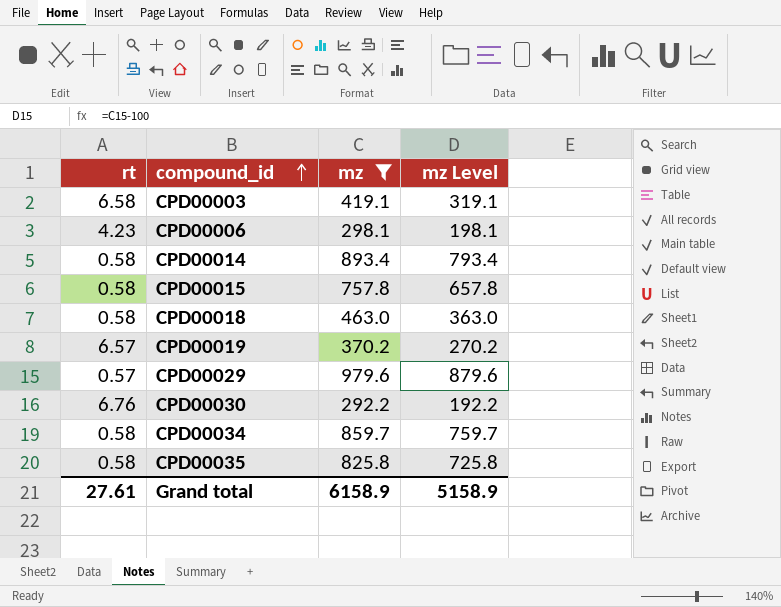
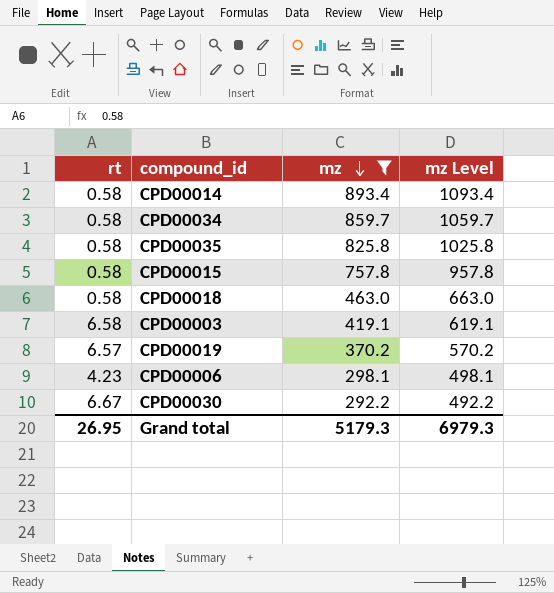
row order: compound_id ascending -> mz descending
column mz Level | formula: [mz] - 100 -> [mz] + 200
row CPD00029: 0.57 | 979.6 | 879.6 -> none
CPD00030 | rt: 6.76 -> 6.67
Grand total | rt: 27.61 -> 26.95
Grand total | mz: 6158.9 -> 5179.3
Grand total | mz Level: 5158.9 -> 6979.3

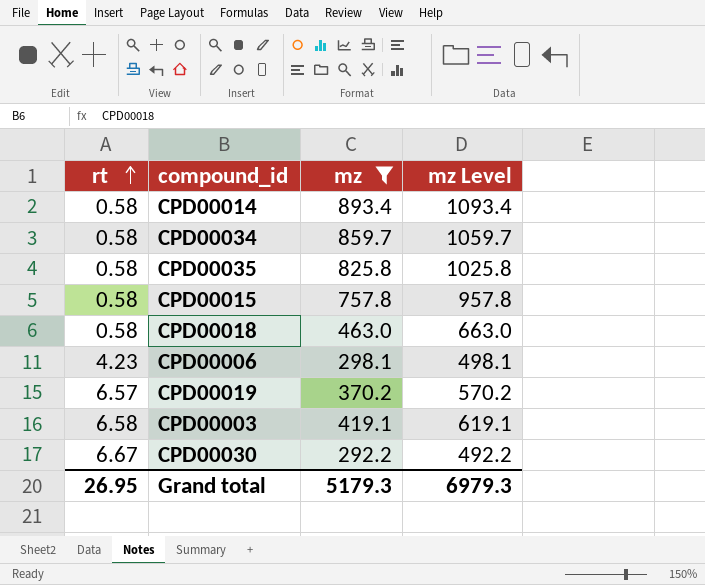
row order: mz descending -> rt ascending

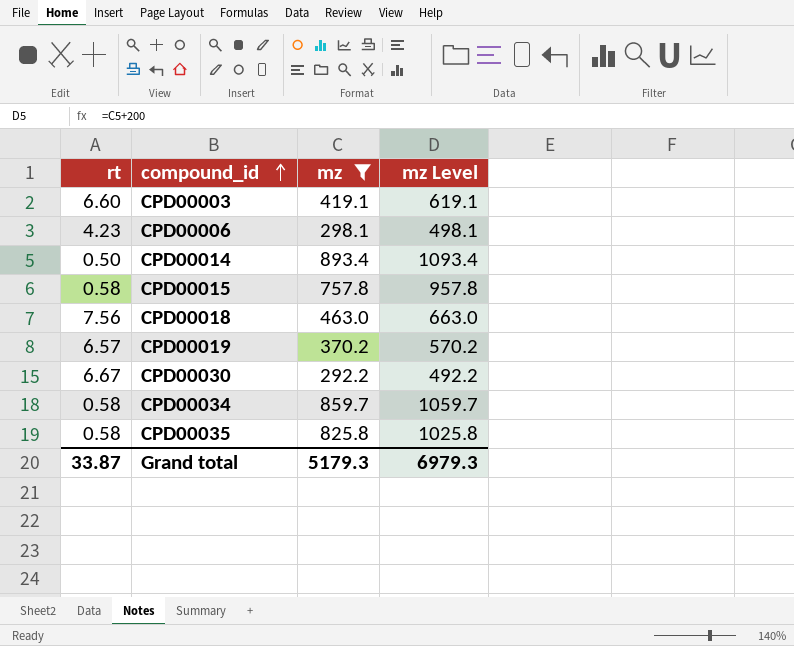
row order: rt ascending -> compound_id ascending
CPD00003 | rt: 6.58 -> 6.60
CPD00014 | rt: 0.58 -> 0.50
CPD00018 | rt: 0.58 -> 7.56
Grand total | rt: 26.95 -> 33.87

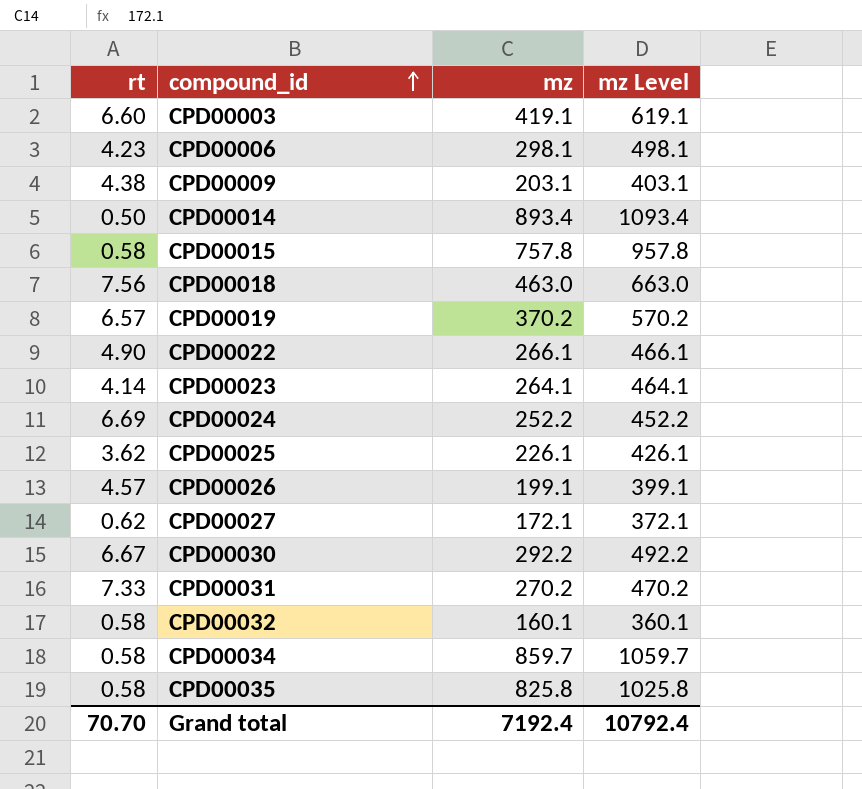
filter: mz >= 292.2 -> none
Grand total | rt: 33.87 -> 70.70
Grand total | mz: 5179.3 -> 7192.4
Grand total | mz Level: 6979.3 -> 10792.4

